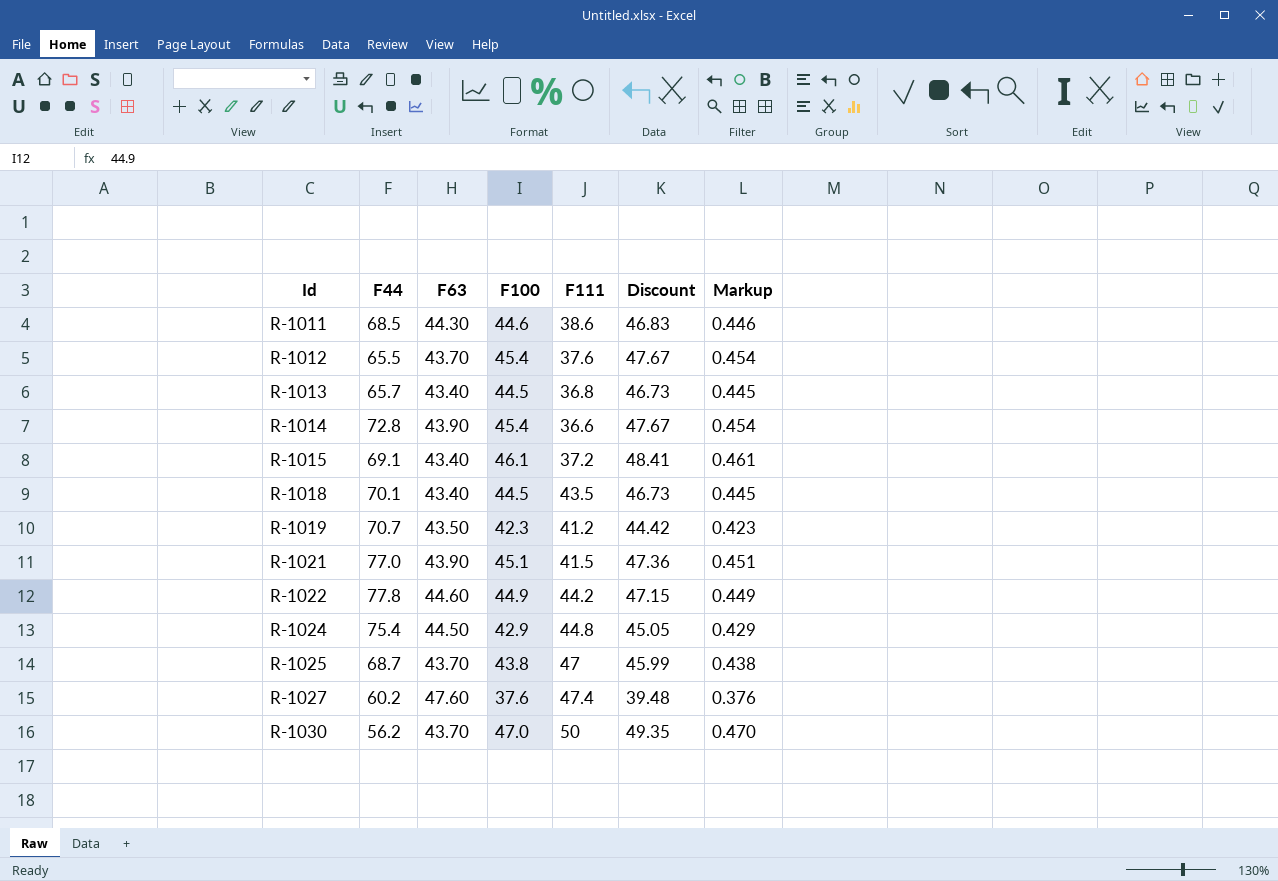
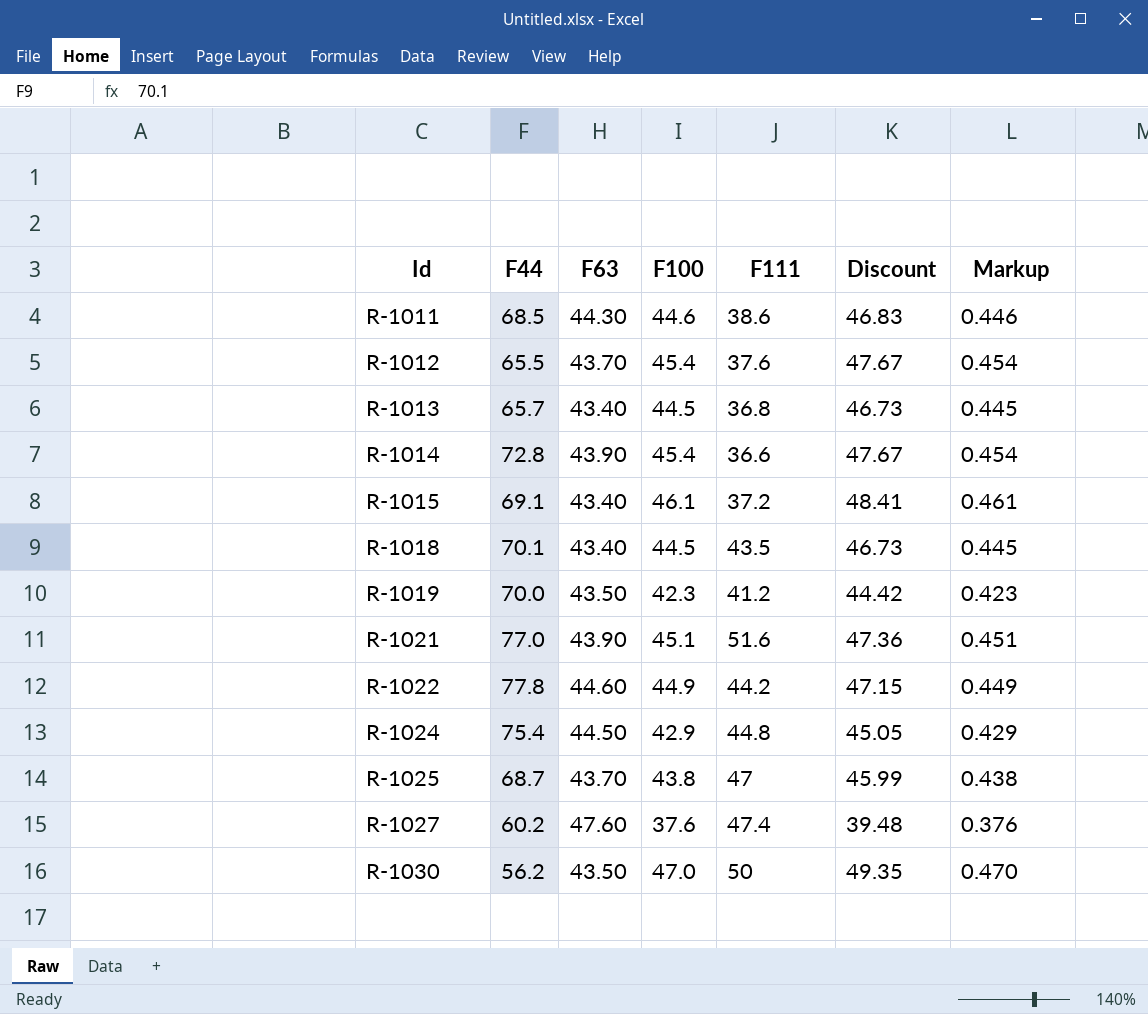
R-1019 | F44: 70.7 -> 70.0
R-1021 | F111: 41.5 -> 51.6
R-1030 | F63: 43.70 -> 43.50

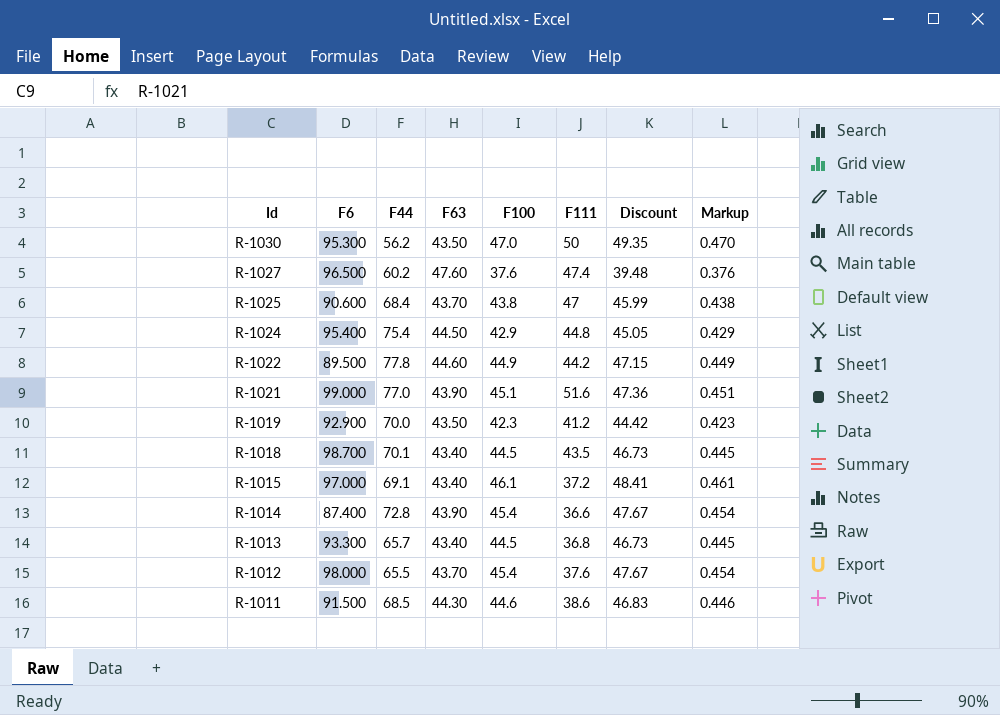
row order: Id ascending -> Id descending
column F6 | position: none -> 2
R-1025 | F44: 68.7 -> 68.4

